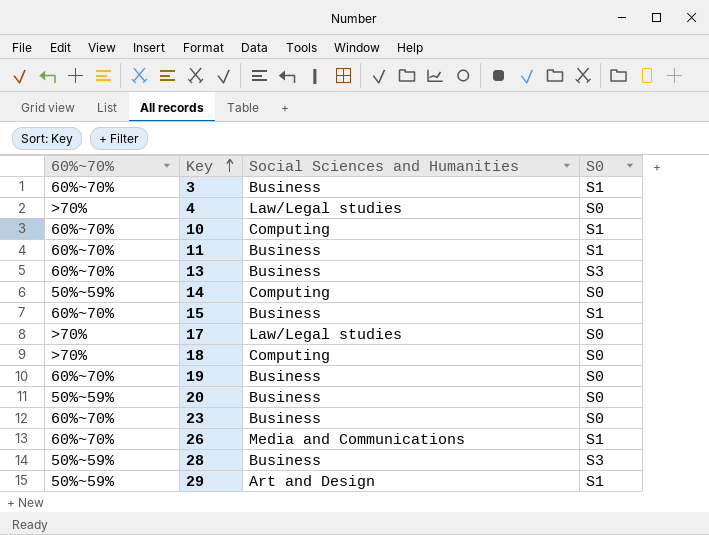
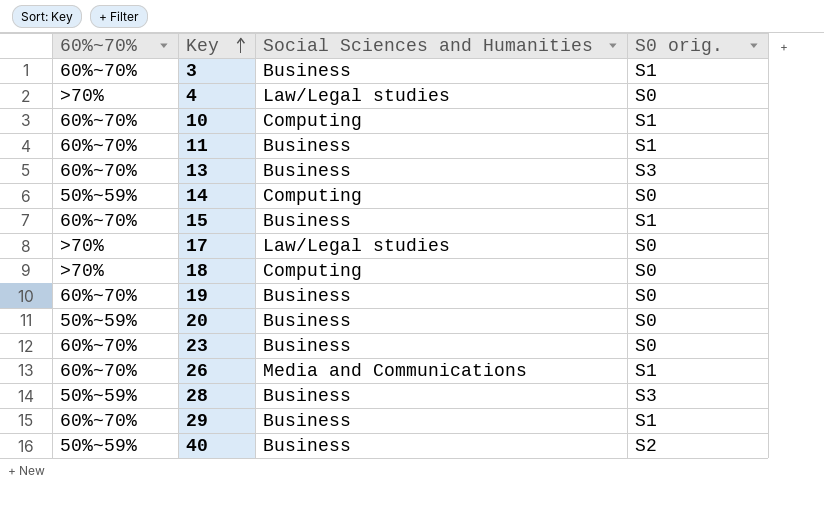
column name: S0 -> S0 orig.
29 | 60%~70%: 50%~59% -> 60%~70%
29 | Social Sciences and Humanities: Art and Design -> Business
row 40: none -> 50%~59% | Business | S2

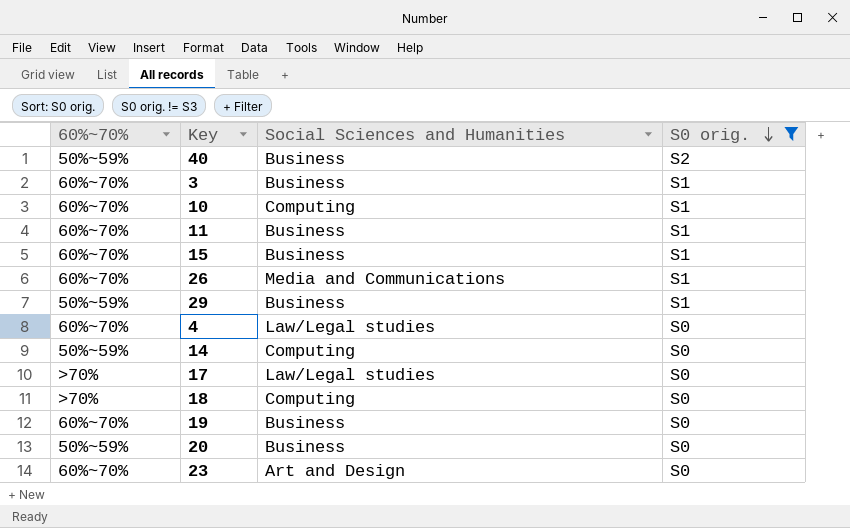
filter: none -> S0 orig. != S3
row order: Key ascending -> S0 orig. descending
29 | 60%~70%: 60%~70% -> 50%~59%
4 | 60%~70%: >70% -> 60%~70%
23 | Social Sciences and Humanities: Business -> Art and Design

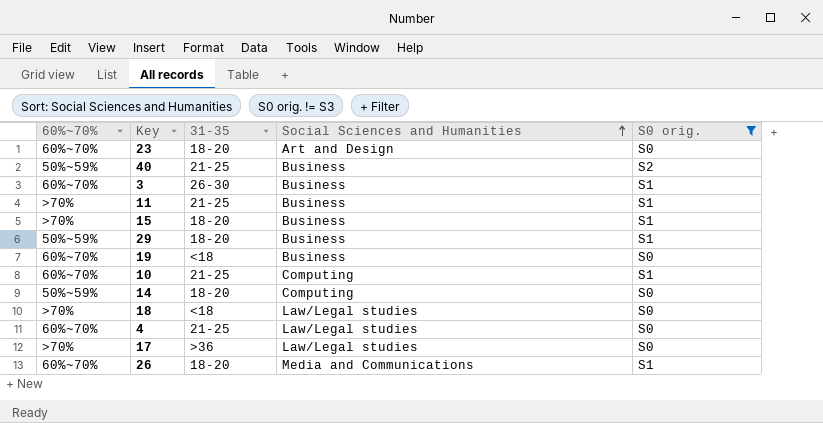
row order: S0 orig. descending -> Social Sciences and Humanities ascending
column 31-35 | position: none -> 3
row 20: 50%~59% | Business | S0 -> none
11 | 60%~70%: 60%~70% -> >70%
15 | 60%~70%: 60%~70% -> >70%
18 | Social Sciences and Humanities: Computing -> Law/Legal studies

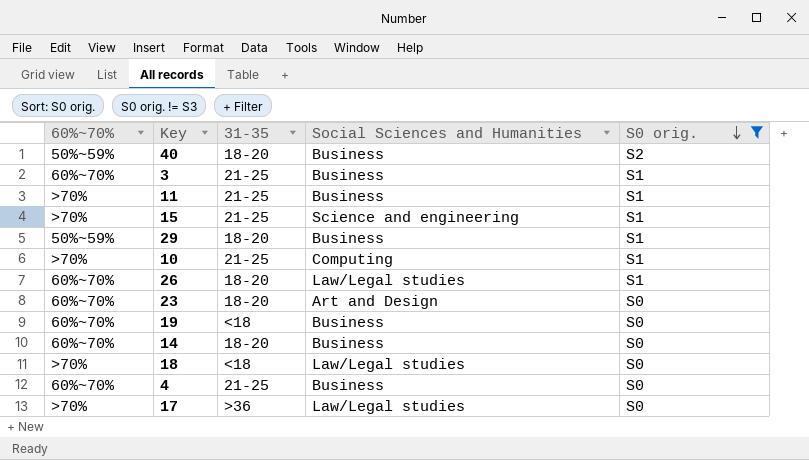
row order: Social Sciences and Humanities ascending -> S0 orig. descending
40 | 31-35: 21-25 -> 18-20
3 | 31-35: 26-30 -> 21-25
15 | 31-35: 18-20 -> 21-25
15 | Social Sciences and Humanities: Business -> Science and engineering
10 | 60%~70%: 60%~70% -> >70%
26 | Social Sciences and Humanities: Media and Communications -> Law/Legal studies
14 | 60%~70%: 50%~59% -> 60%~70%
14 | Social Sciences and Humanities: Computing -> Business
4 | Social Sciences and Humanities: Law/Legal studies -> Business

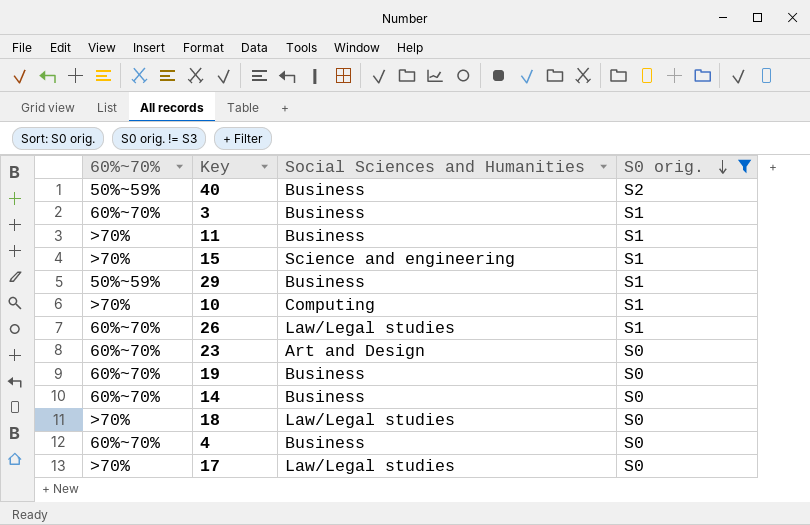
column 31-35 | position: 3 -> none

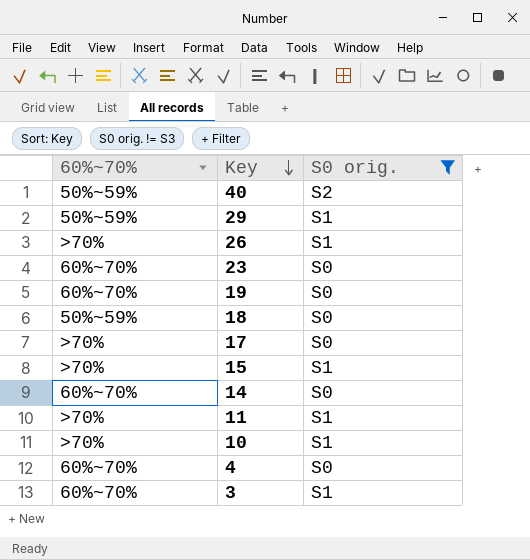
row order: S0 orig. descending -> Key descending
column Social Sciences and Humanities | position: 3 -> none
26 | 60%~70%: 60%~70% -> >70%
18 | 60%~70%: >70% -> 50%~59%

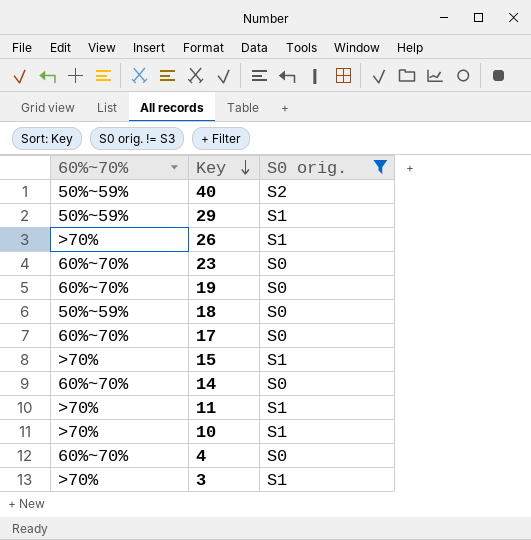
17 | 60%~70%: >70% -> 60%~70%
3 | 60%~70%: 60%~70% -> >70%

